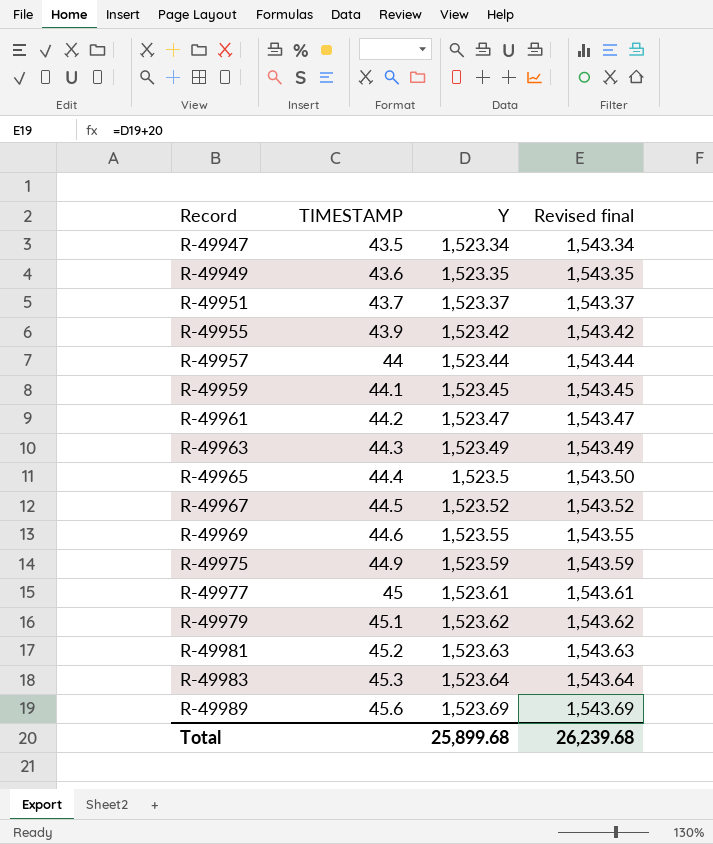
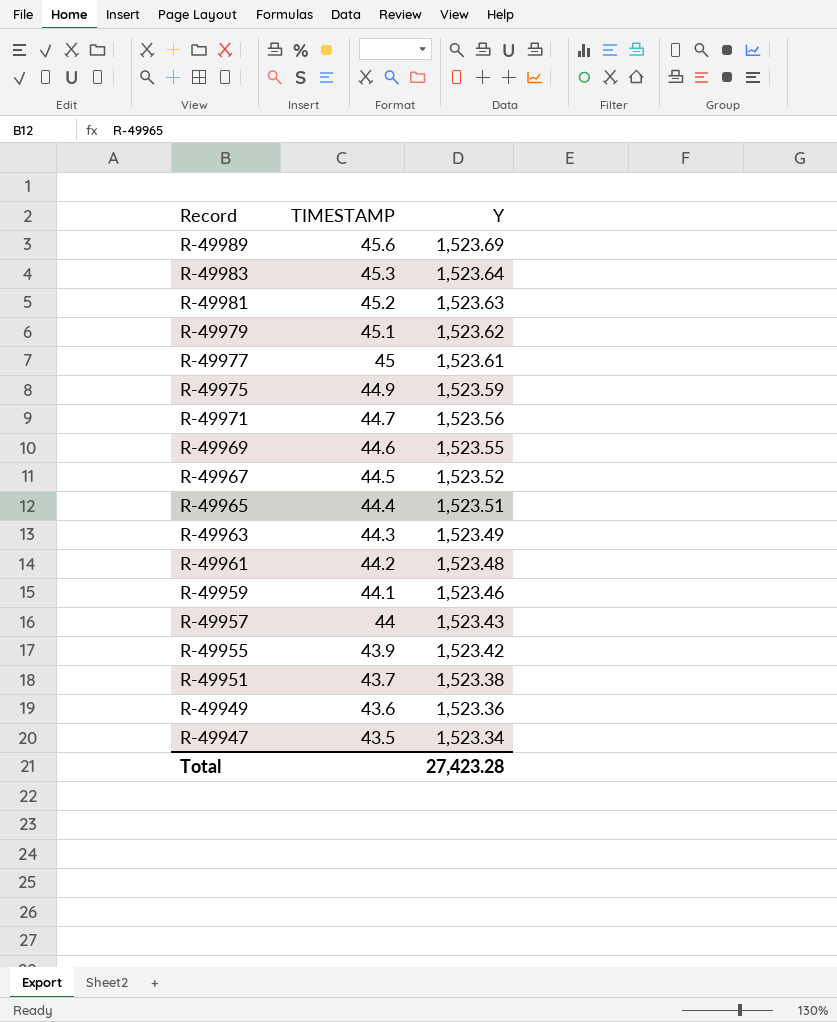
row order: Record ascending -> Record descending
column Revised final | formula: [Y] + 20 -> none
row R-49971: none -> 44.7 | 1,523.56
R-49965 | Y: 1,523.5 -> 1,523.51
R-49961 | Y: 1,523.47 -> 1,523.48
R-49959 | Y: 1,523.45 -> 1,523.46
R-49957 | Y: 1,523.44 -> 1,523.43
R-49951 | Y: 1,523.37 -> 1,523.38
R-49949 | Y: 1,523.35 -> 1,523.36
Total | Y: 25,899.68 -> 27,423.28

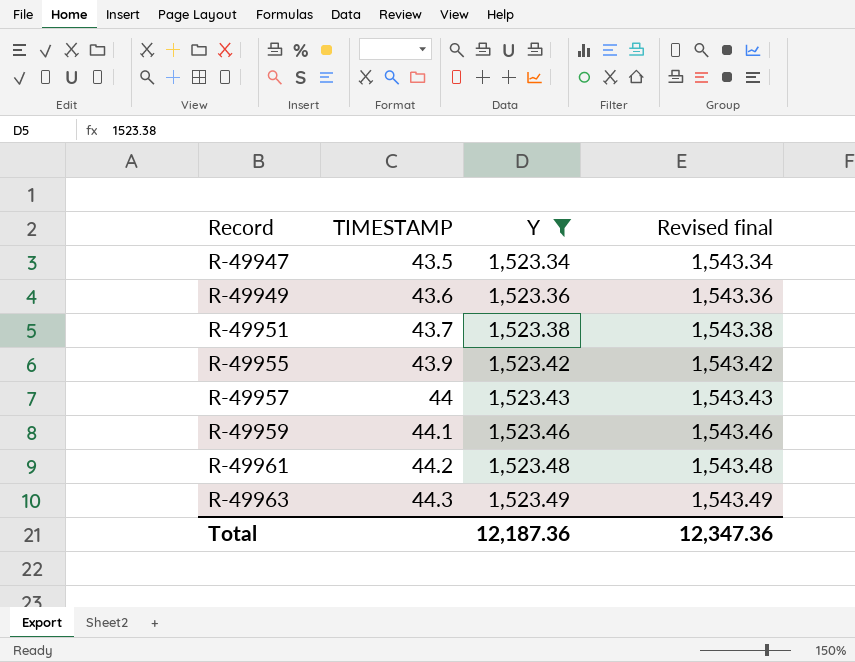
filter: none -> Y <= 1,523.49
row order: Record descending -> Record ascending
column Revised final | formula: none -> [Y] + 20
Total | Y: 27,423.28 -> 12,187.36

